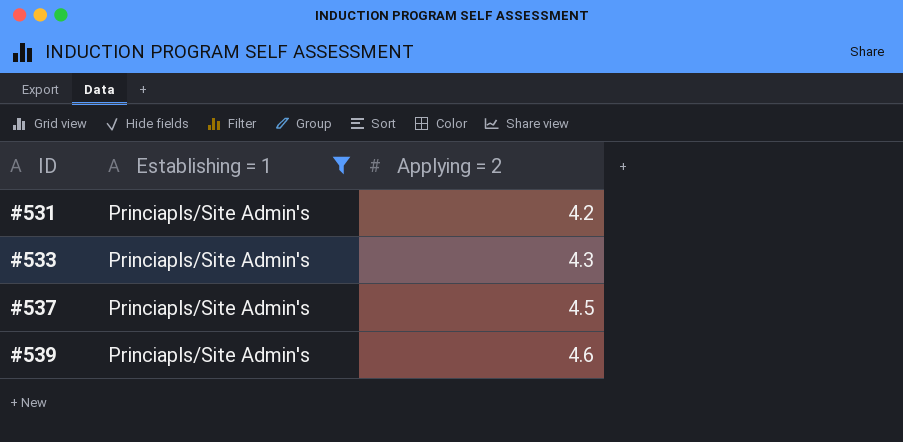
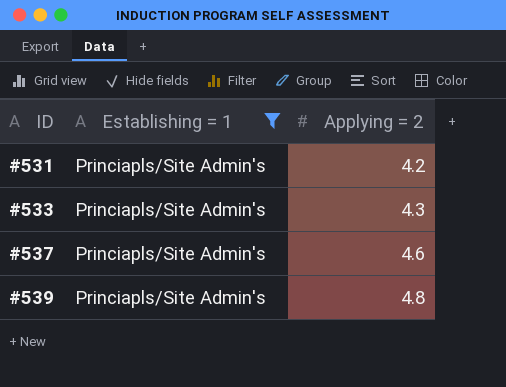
#537 | Applying = 2: 4.5 -> 4.6
#539 | Applying = 2: 4.6 -> 4.8

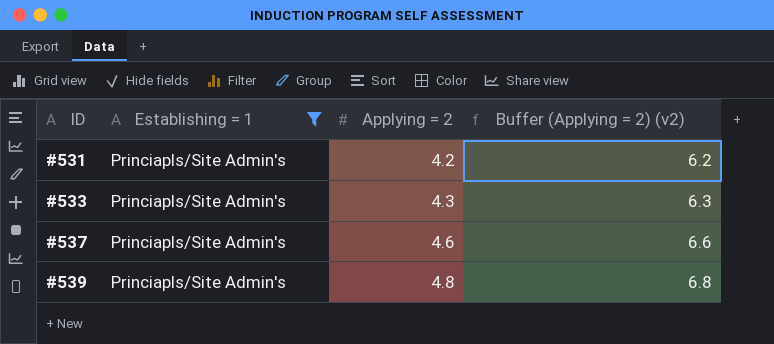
column Buffer (Applying = 2) (v2) | formula: none -> [Applying = 2] + 2

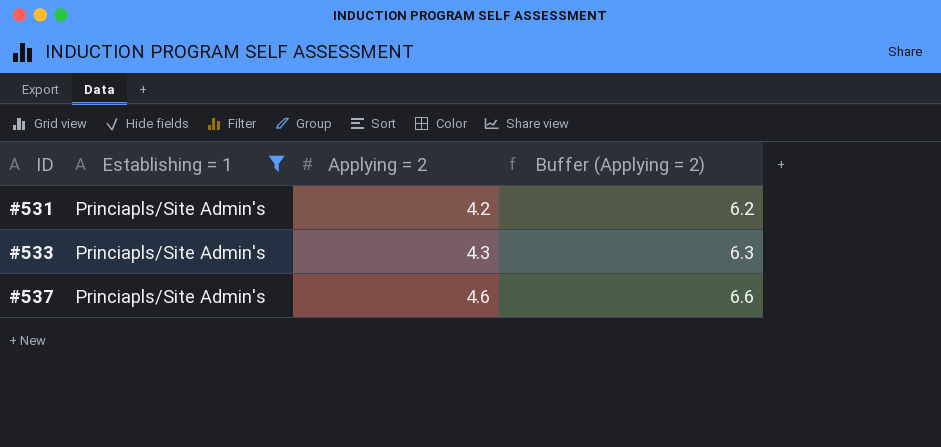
column name: Buffer (Applying = 2) (v2) -> Buffer (Applying = 2)
row #539: Princiapls/Site Admin's | 4.8 | 6.8 -> none

